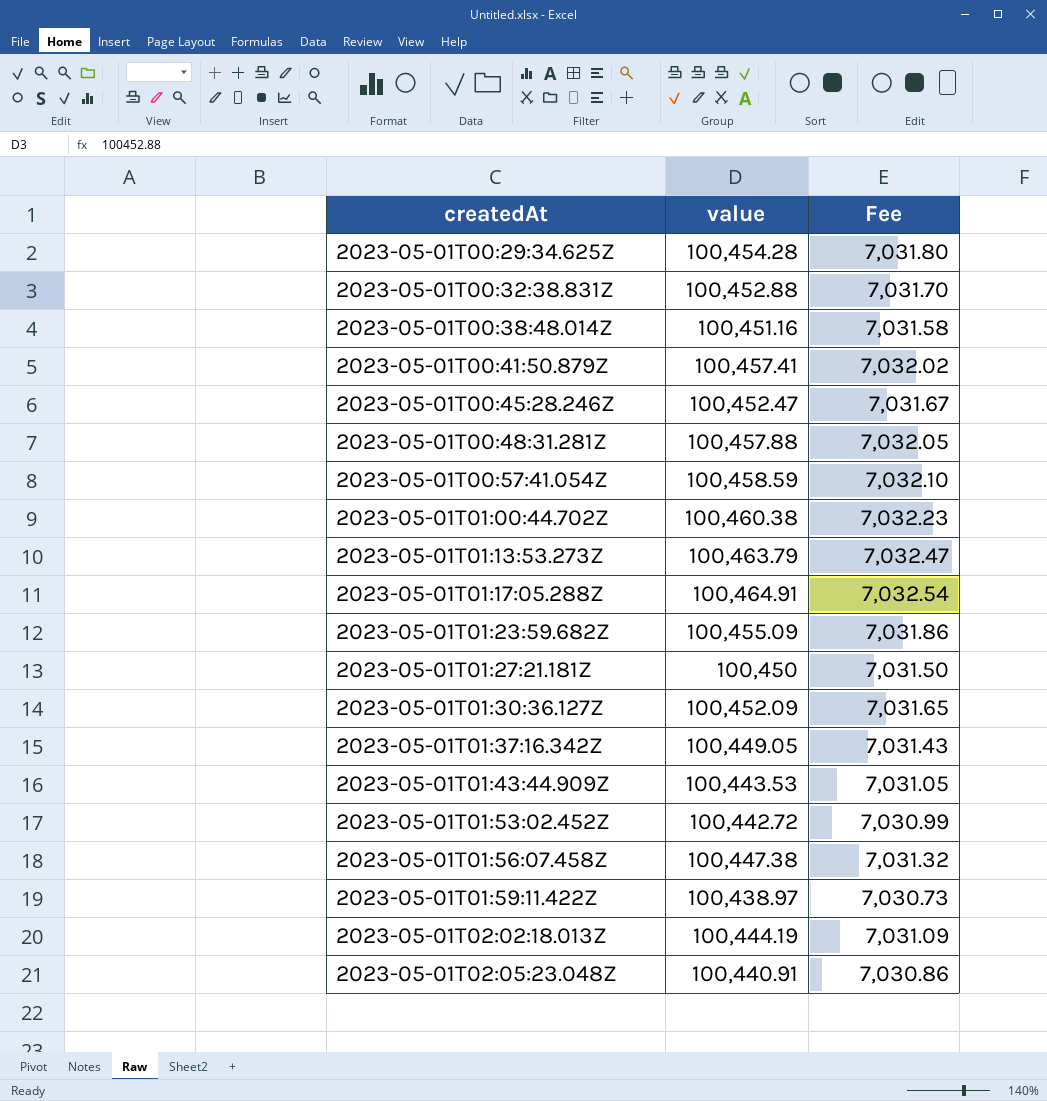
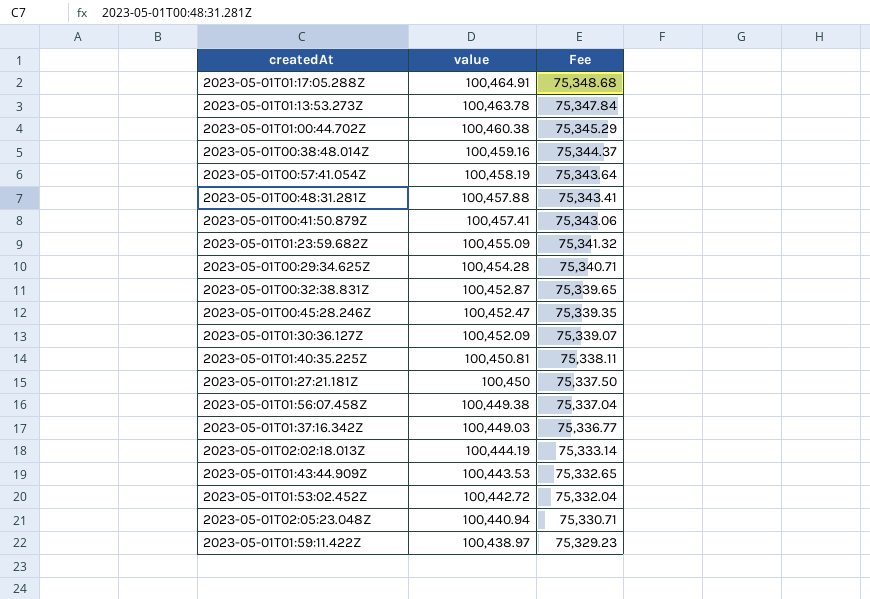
row order: createdAt ascending -> value descending
column Fee | formula: [value] * 0.07 -> [value] * 0.75
2023-05-01T01:13:53.273Z | value: 100,463.79 -> 100,463.78
2023-05-01T00:38:48.014Z | value: 100,451.16 -> 100,459.16
2023-05-01T00:57:41.054Z | value: 100,458.59 -> 100,458.19
2023-05-01T00:32:38.831Z | value: 100,452.88 -> 100,452.87
row 2023-05-01T01:40:35.225Z: none -> 100,450.81 | 75,338.11
2023-05-01T01:56:07.458Z | value: 100,447.38 -> 100,449.38
2023-05-01T01:37:16.342Z | value: 100,449.05 -> 100,449.03
2023-05-01T02:05:23.048Z | value: 100,440.91 -> 100,440.94

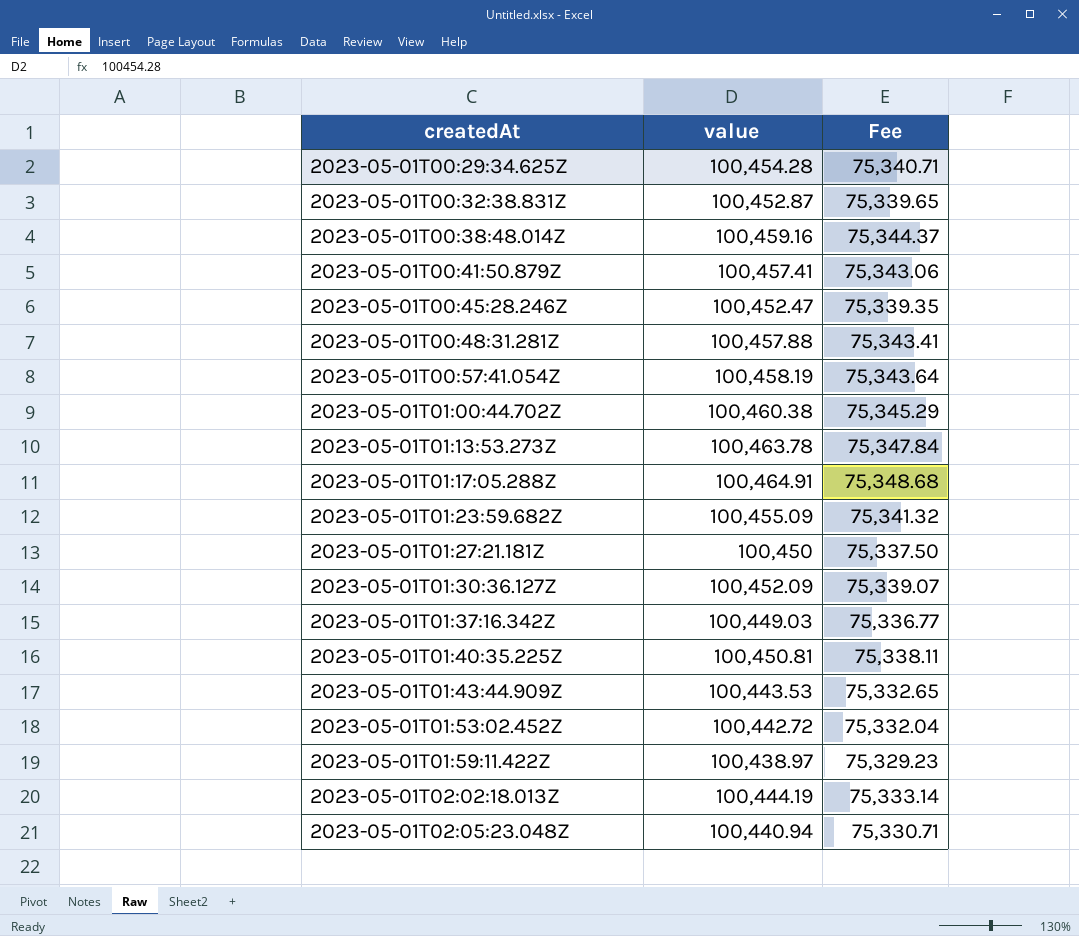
row order: value descending -> createdAt ascending
row 2023-05-01T01:56:07.458Z: 100,449.38 | 75,337.04 -> none

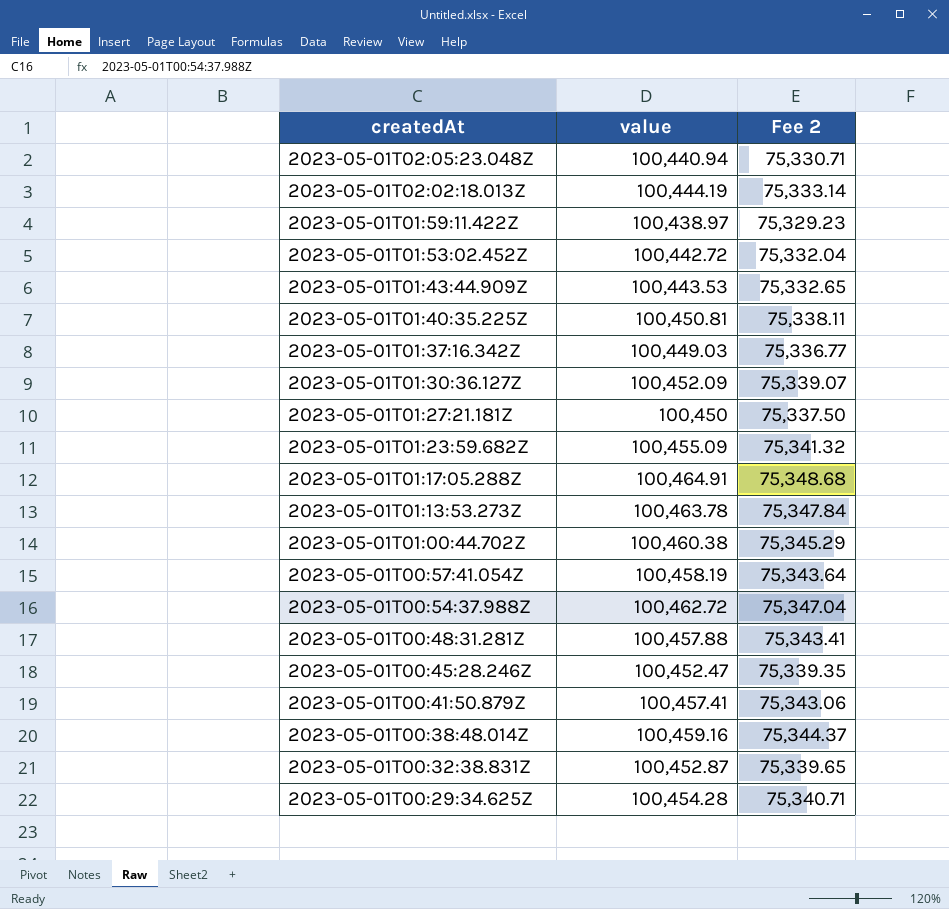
row order: createdAt ascending -> createdAt descending
column name: Fee -> Fee 2
row 2023-05-01T00:54:37.988Z: none -> 100,462.72 | 75,347.04

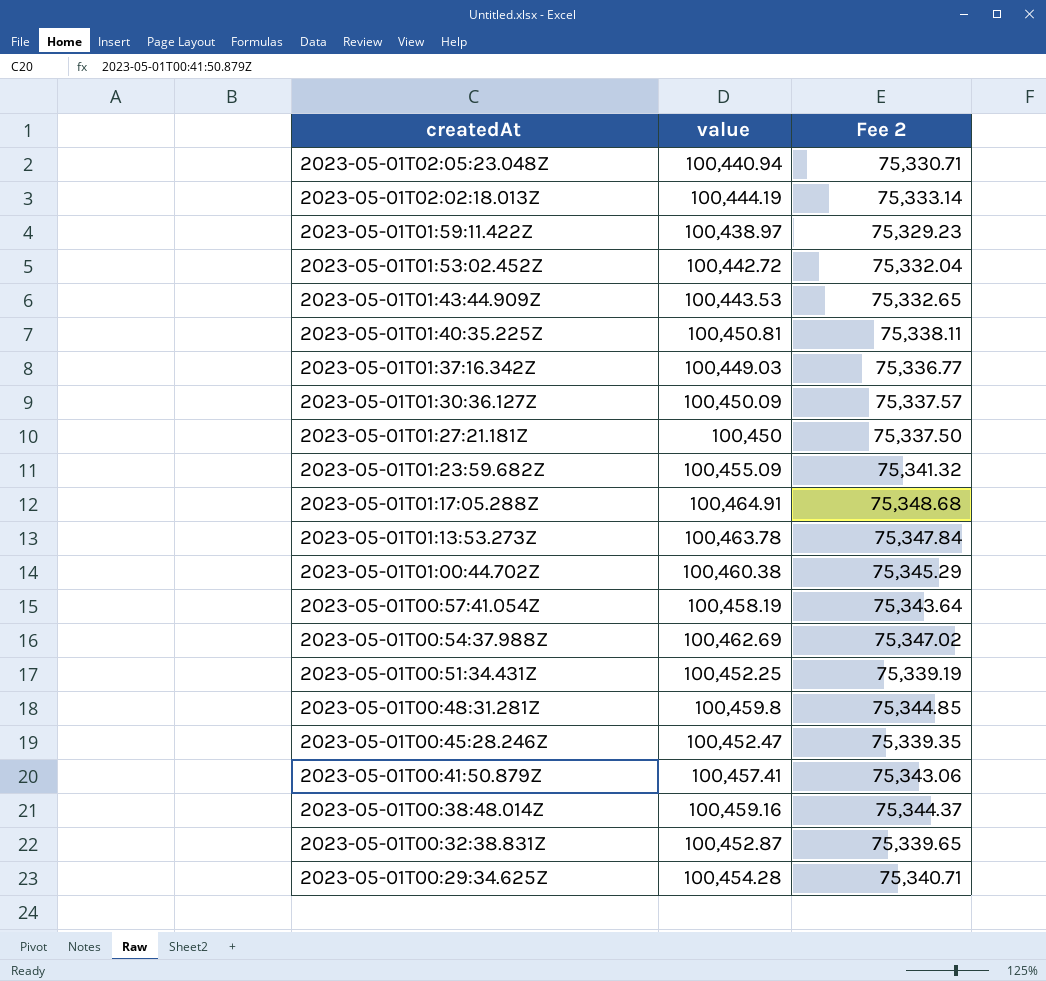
2023-05-01T01:30:36.127Z | value: 100,452.09 -> 100,450.09
2023-05-01T01:30:36.127Z | Fee 2: 75,339.07 -> 75,337.57
2023-05-01T00:54:37.988Z | value: 100,462.72 -> 100,462.69
2023-05-01T00:54:37.988Z | Fee 2: 75,347.04 -> 75,347.02
row 2023-05-01T00:51:34.431Z: none -> 100,452.25 | 75,339.19
2023-05-01T00:48:31.281Z | value: 100,457.88 -> 100,459.8
2023-05-01T00:48:31.281Z | Fee 2: 75,343.41 -> 75,344.85

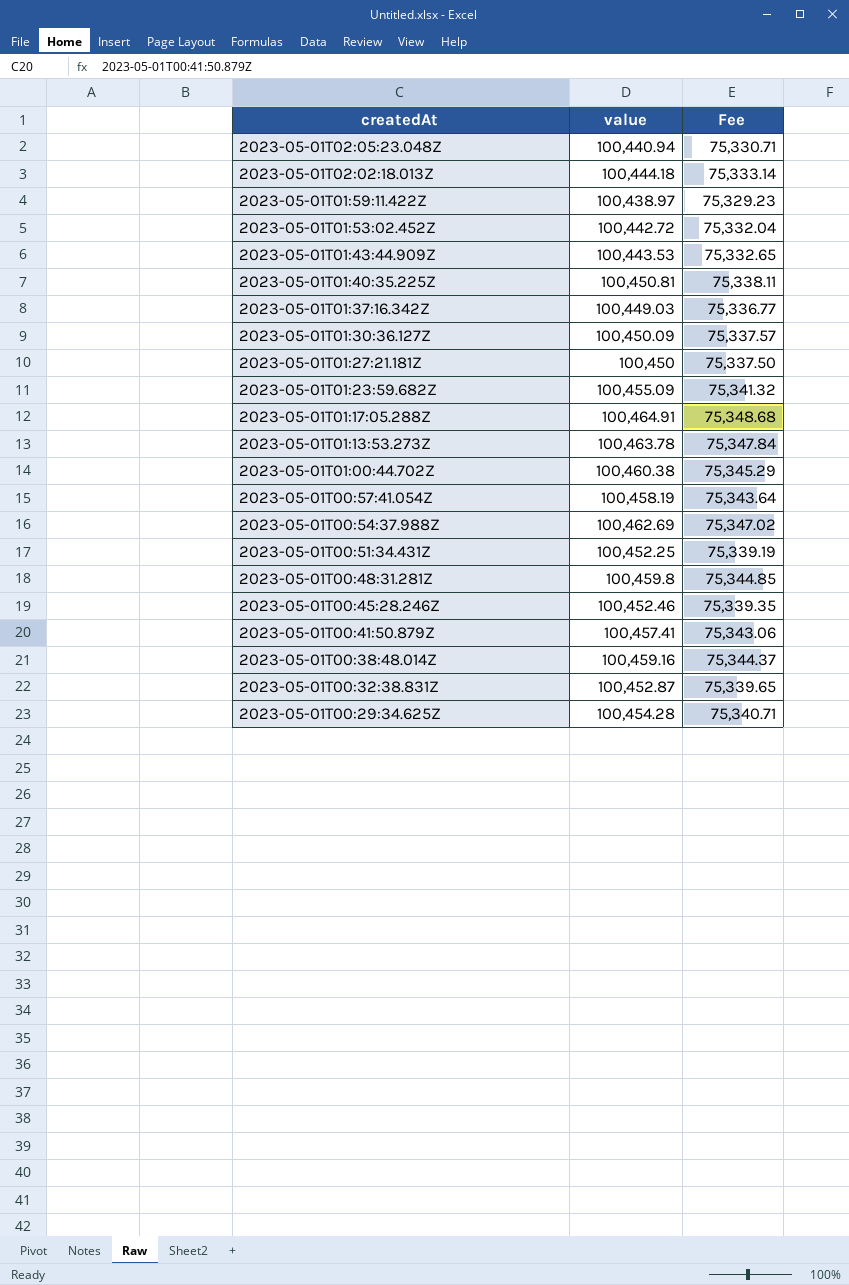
column name: Fee 2 -> Fee
2023-05-01T02:02:18.013Z | value: 100,444.19 -> 100,444.18
2023-05-01T00:45:28.246Z | value: 100,452.47 -> 100,452.46

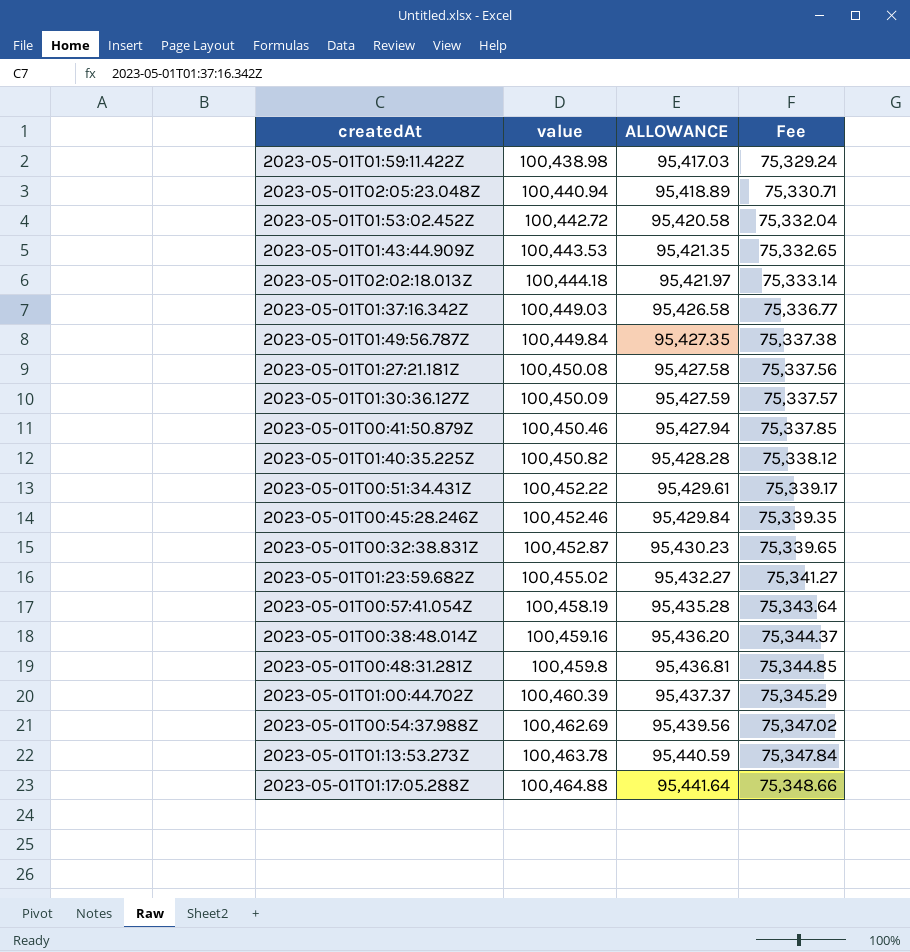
row order: createdAt descending -> value ascending
column ALLOWANCE | formula: none -> [value] * 0.95
row 2023-05-01T00:29:34.625Z: 100,454.28 | 75,340.71 -> none
2023-05-01T01:59:11.422Z | value: 100,438.97 -> 100,438.98
2023-05-01T01:59:11.422Z | Fee: 75,329.23 -> 75,329.24
row 2023-05-01T01:49:56.787Z: none -> 100,449.84 | 95,427.35 | 75,337.38
2023-05-01T01:27:21.181Z | value: 100,450 -> 100,450.08
2023-05-01T01:27:21.181Z | Fee: 75,337.50 -> 75,337.56
2023-05-01T00:41:50.879Z | value: 100,457.41 -> 100,450.46
2023-05-01T00:41:50.879Z | Fee: 75,343.06 -> 75,337.85
2023-05-01T01:40:35.225Z | value: 100,450.81 -> 100,450.82
2023-05-01T01:40:35.225Z | Fee: 75,338.11 -> 75,338.12
2023-05-01T00:51:34.431Z | value: 100,452.25 -> 100,452.22
2023-05-01T00:51:34.431Z | Fee: 75,339.19 -> 75,339.17
2023-05-01T01:23:59.682Z | value: 100,455.09 -> 100,455.02
2023-05-01T01:23:59.682Z | Fee: 75,341.32 -> 75,341.27
2023-05-01T01:00:44.702Z | value: 100,460.38 -> 100,460.39
2023-05-01T01:17:05.288Z | value: 100,464.91 -> 100,464.88
2023-05-01T01:17:05.288Z | Fee: 75,348.68 -> 75,348.66

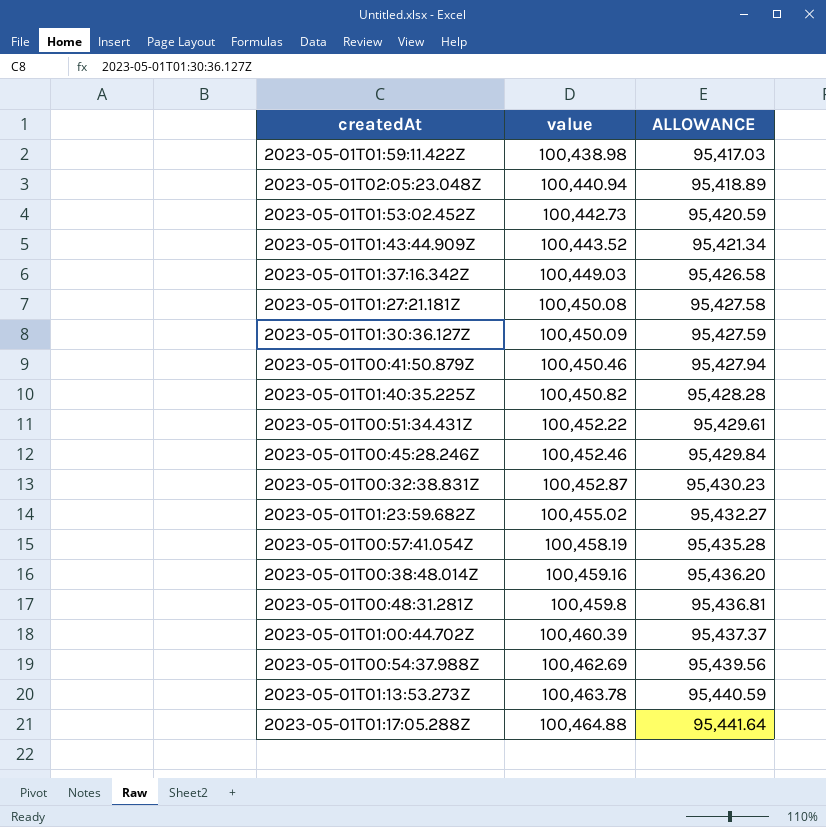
column Fee | formula: [value] * 0.75 -> none
row 2023-05-01T02:02:18.013Z: 100,444.18 | 95,421.97 | 75,333.14 -> none
row 2023-05-01T01:49:56.787Z: 100,449.84 | 95,427.35 | 75,337.38 -> none
2023-05-01T01:53:02.452Z | value: 100,442.72 -> 100,442.73
2023-05-01T01:53:02.452Z | ALLOWANCE: 95,420.58 -> 95,420.59
2023-05-01T01:43:44.909Z | value: 100,443.53 -> 100,443.52
2023-05-01T01:43:44.909Z | ALLOWANCE: 95,421.35 -> 95,421.34

